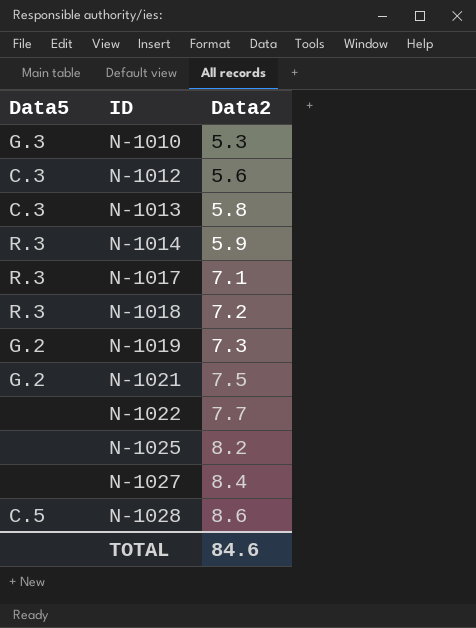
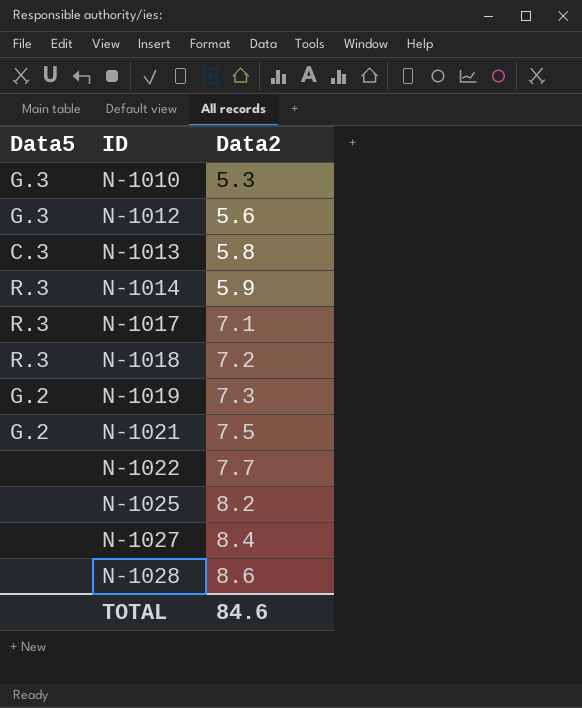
N-1012 | Data5: C.3 -> G.3
N-1028 | Data5: C.5 -> none

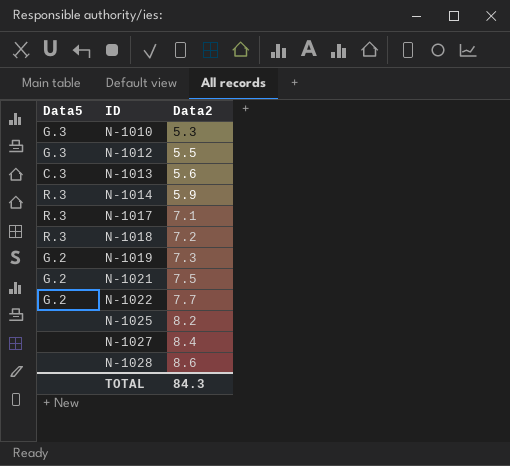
N-1012 | Data2: 5.6 -> 5.5
N-1013 | Data2: 5.8 -> 5.6
N-1022 | Data5: none -> G.2
TOTAL | Data2: 84.6 -> 84.3

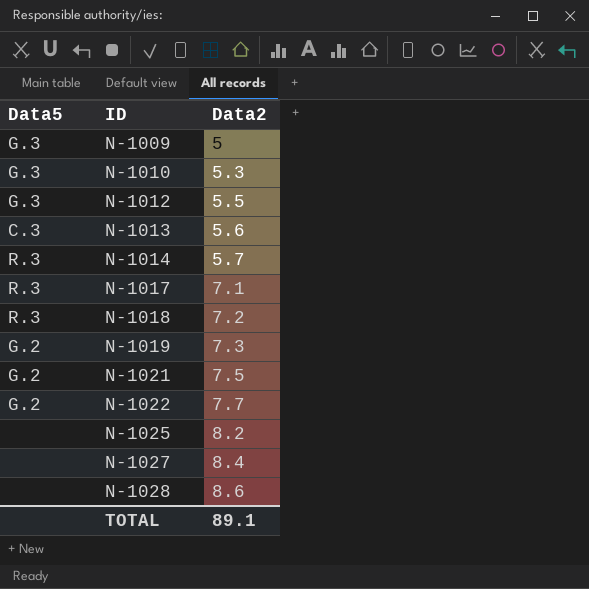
row N-1009: none -> G.3 | 5
N-1014 | Data2: 5.9 -> 5.7
TOTAL | Data2: 84.3 -> 89.1

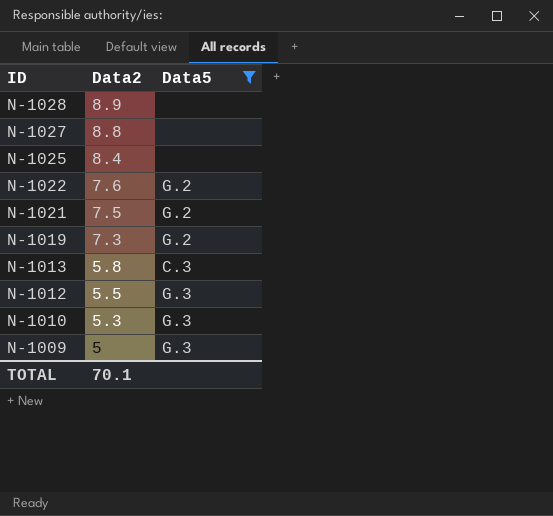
filter: none -> Data5 != R.3
row order: ID ascending -> ID descending
column Data5 | position: 1 -> 3
N-1028 | Data2: 8.6 -> 8.9
N-1027 | Data2: 8.4 -> 8.8
N-1025 | Data2: 8.2 -> 8.4
N-1022 | Data2: 7.7 -> 7.6
N-1013 | Data2: 5.6 -> 5.8
TOTAL | Data2: 89.1 -> 70.1

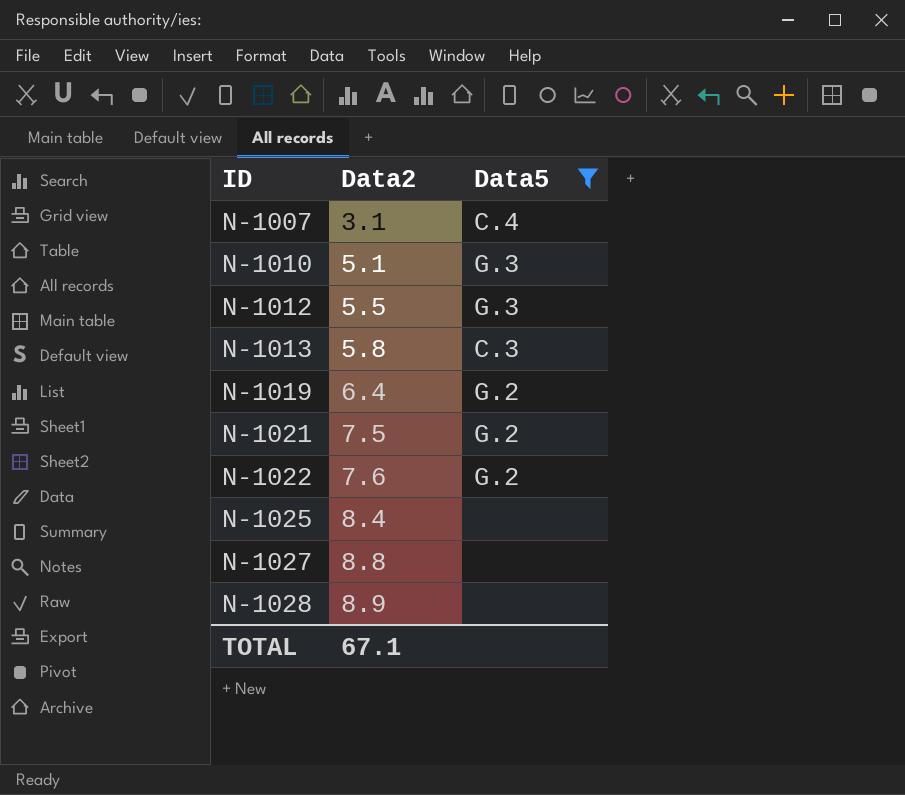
row order: ID descending -> ID ascending
row N-1009: 5 | G.3 -> none
row N-1007: none -> 3.1 | C.4
N-1010 | Data2: 5.3 -> 5.1
N-1019 | Data2: 7.3 -> 6.4
TOTAL | Data2: 70.1 -> 67.1

